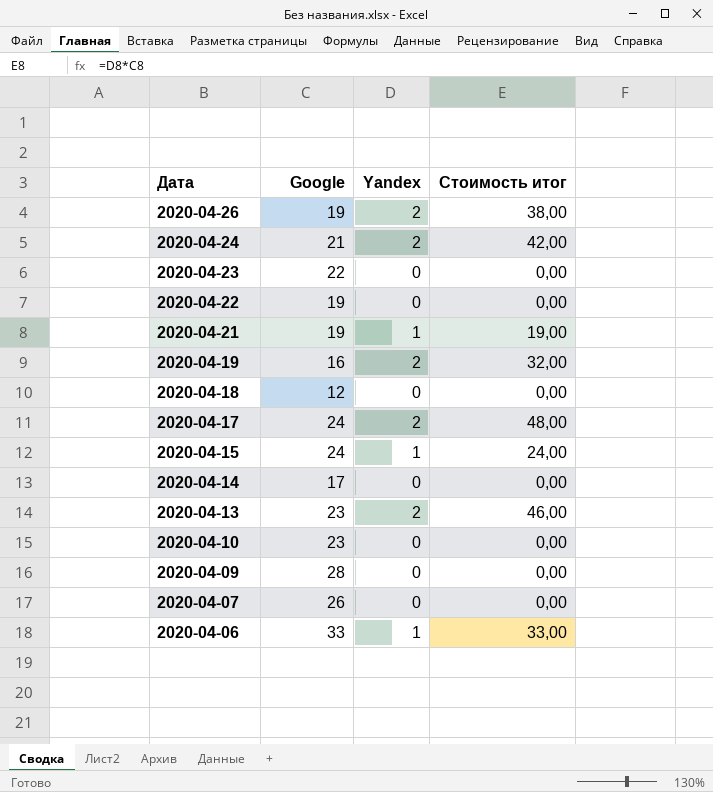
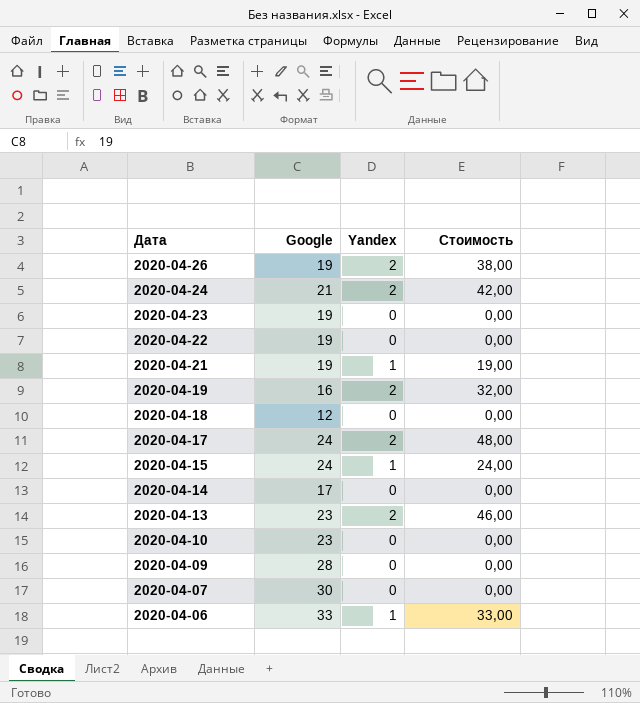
column name: Стоимость итог -> Стоимость
2020-04-23 | Google: 22 -> 19
2020-04-07 | Google: 26 -> 30

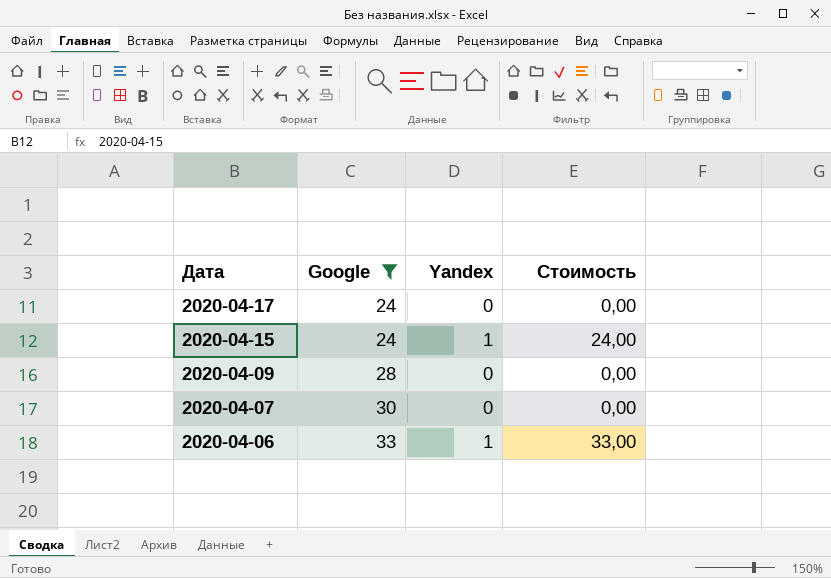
filter: none -> Google >= 24
2020-04-17 | Yandex: 2 -> 0
2020-04-17 | Стоимость: 48,00 -> 0,00

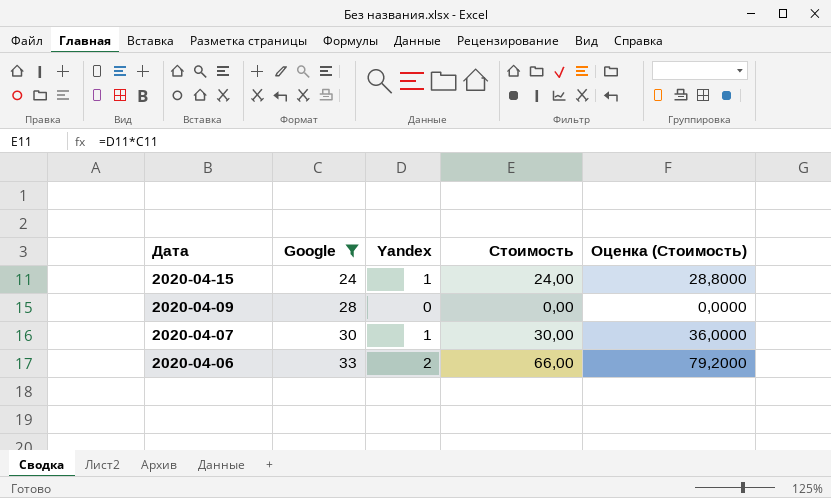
column Оценка (Стоимость) | formula: none -> [Стоимость] * 1,2
row 2020-04-17: 24 | 0 | 0,00 -> none
2020-04-07 | Yandex: 0 -> 1
2020-04-07 | Стоимость: 0,00 -> 30,00
2020-04-06 | Yandex: 1 -> 2
2020-04-06 | Стоимость: 33,00 -> 66,00

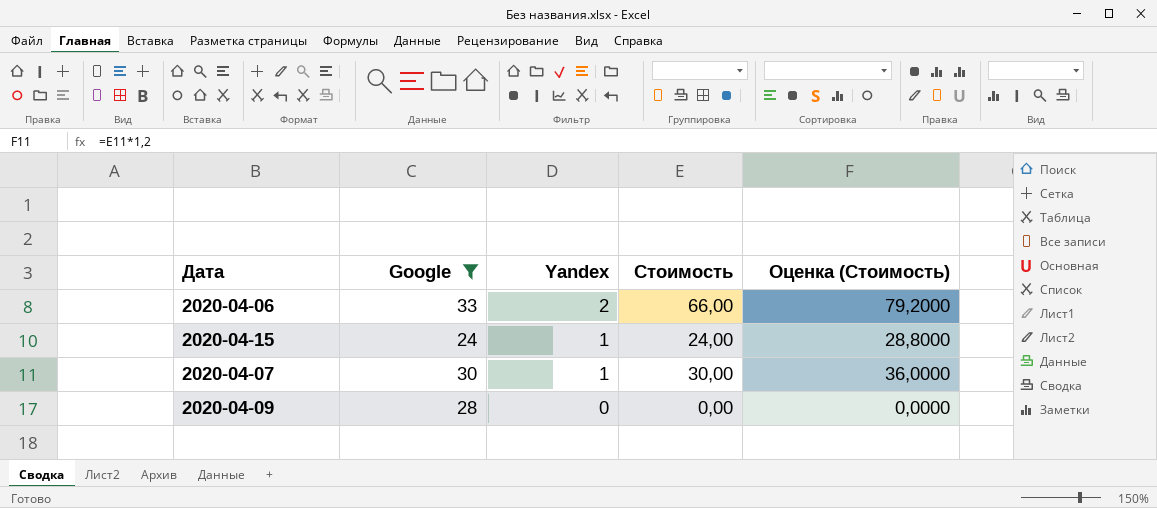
row order: Дата descending -> Yandex descending

